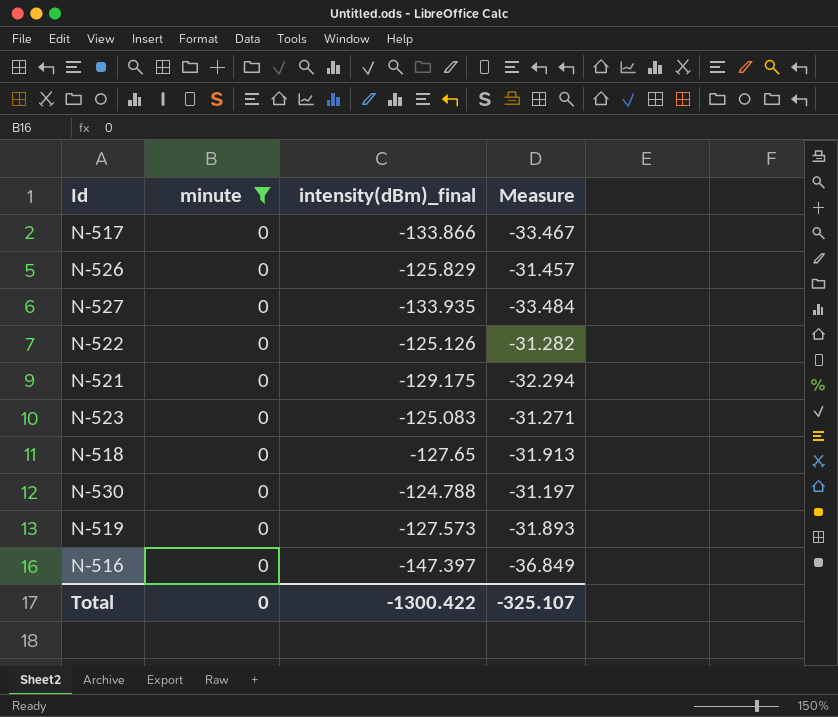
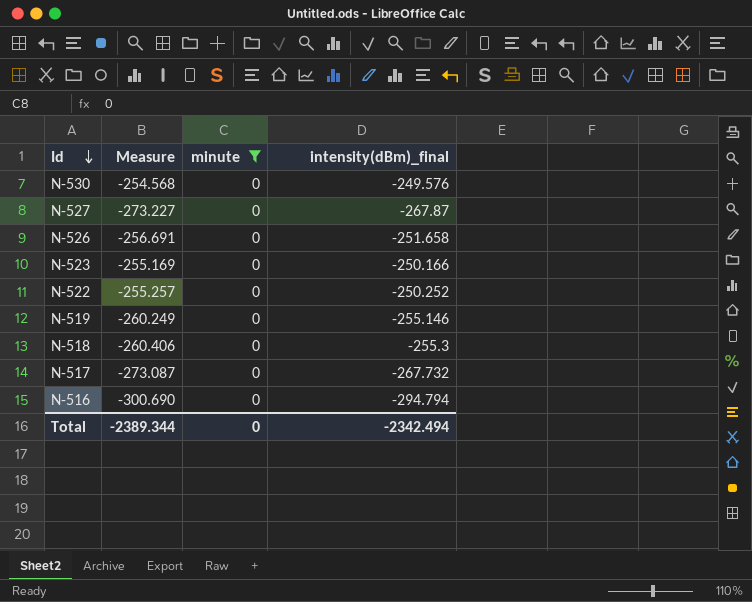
row order: none -> Id descending
column Measure | formula: [intensity(dBm)_final] * 0.25 -> [intensity(dBm)_final] * 1.02
column Measure | position: 4 -> 2
row N-521: 0 | -129.175 | -32.294 -> none
N-530 | intensity(dBm)_final: -124.788 -> -249.576
N-527 | intensity(dBm)_final: -133.935 -> -267.87
N-526 | intensity(dBm)_final: -125.829 -> -251.658
N-523 | intensity(dBm)_final: -125.083 -> -250.166
N-522 | intensity(dBm)_final: -125.126 -> -250.252
N-519 | intensity(dBm)_final: -127.573 -> -255.146
N-518 | intensity(dBm)_final: -127.65 -> -255.3
N-517 | intensity(dBm)_final: -133.866 -> -267.732
N-516 | intensity(dBm)_final: -147.397 -> -294.794
Total | Measure: -325.107 -> -2389.344
Total | intensity(dBm)_final: -1300.422 -> -2342.494

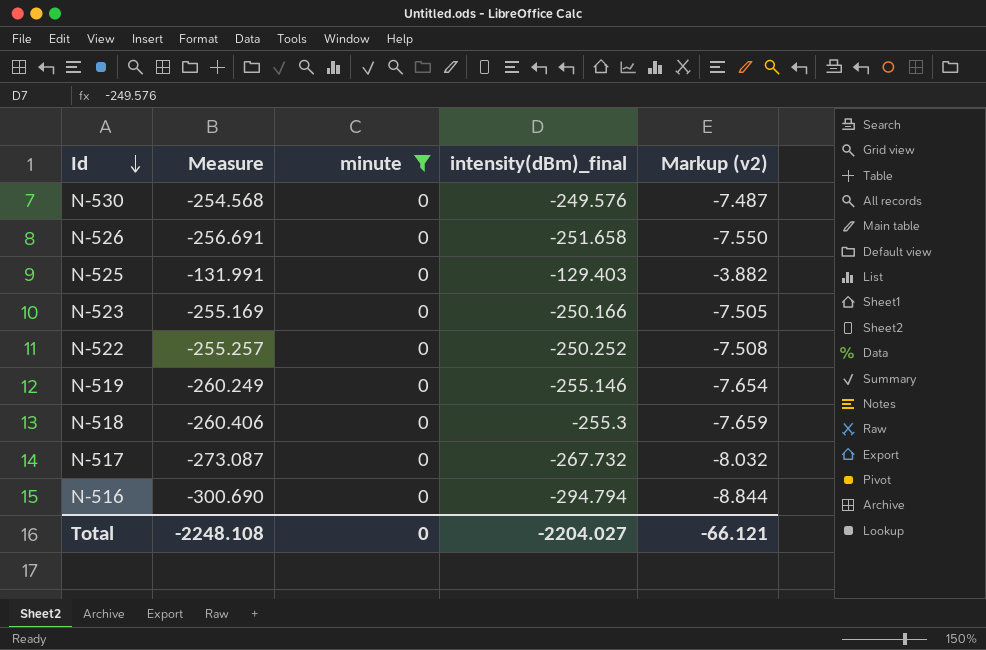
column Markup (v2) | formula: none -> [intensity(dBm)_final] * 0.03
row N-527: -273.227 | 0 | -267.87 -> none
row N-525: none -> -131.991 | 0 | -129.403 | -3.882
Total | Measure: -2389.344 -> -2248.108
Total | intensity(dBm)_final: -2342.494 -> -2204.027

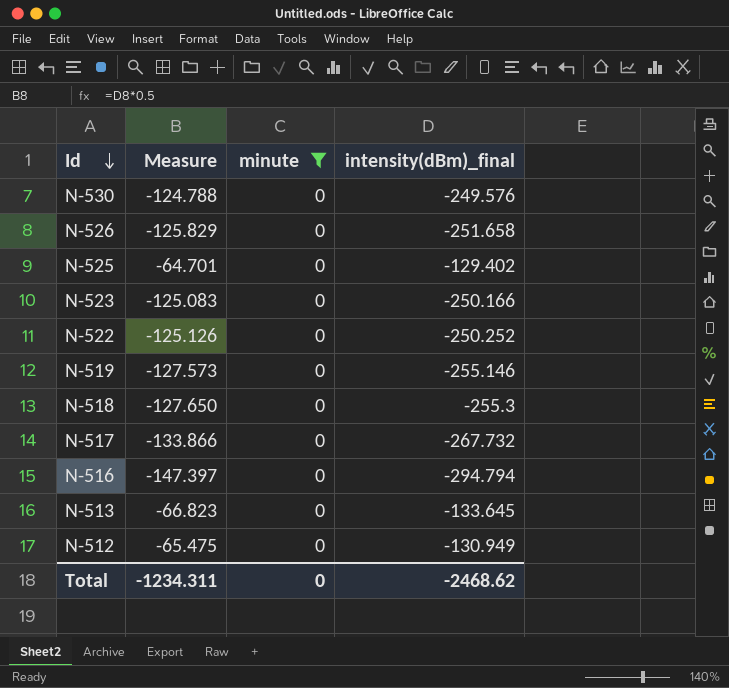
column Markup (v2) | formula: [intensity(dBm)_final] * 0.03 -> none
column Measure | formula: [intensity(dBm)_final] * 1.02 -> [intensity(dBm)_final] * 0.5
N-525 | intensity(dBm)_final: -129.403 -> -129.402
row N-513: none -> -66.823 | 0 | -133.645
row N-512: none -> -65.475 | 0 | -130.949
Total | Measure: -2248.108 -> -1234.311
Total | intensity(dBm)_final: -2204.027 -> -2468.62

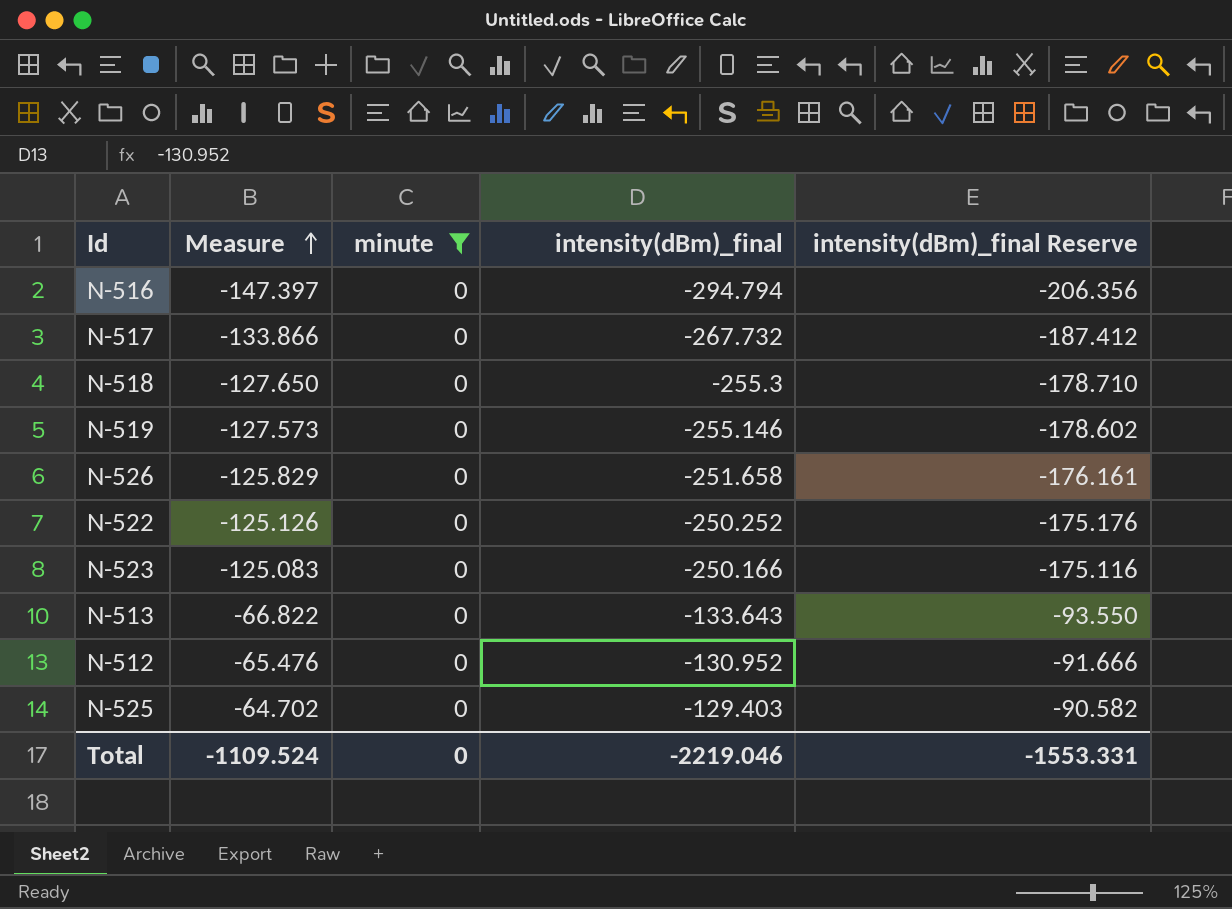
row order: Id descending -> Measure ascending
column intensity(dBm)_final Reserve | formula: none -> [intensity(dBm)_final] * 0.7
row N-530: -124.788 | 0 | -249.576 -> none
N-513 | Measure: -66.823 -> -66.822
N-513 | intensity(dBm)_final: -133.645 -> -133.643
N-512 | Measure: -65.475 -> -65.476
N-512 | intensity(dBm)_final: -130.949 -> -130.952
N-525 | Measure: -64.701 -> -64.702
N-525 | intensity(dBm)_final: -129.402 -> -129.403
Total | Measure: -1234.311 -> -1109.524
Total | intensity(dBm)_final: -2468.62 -> -2219.046

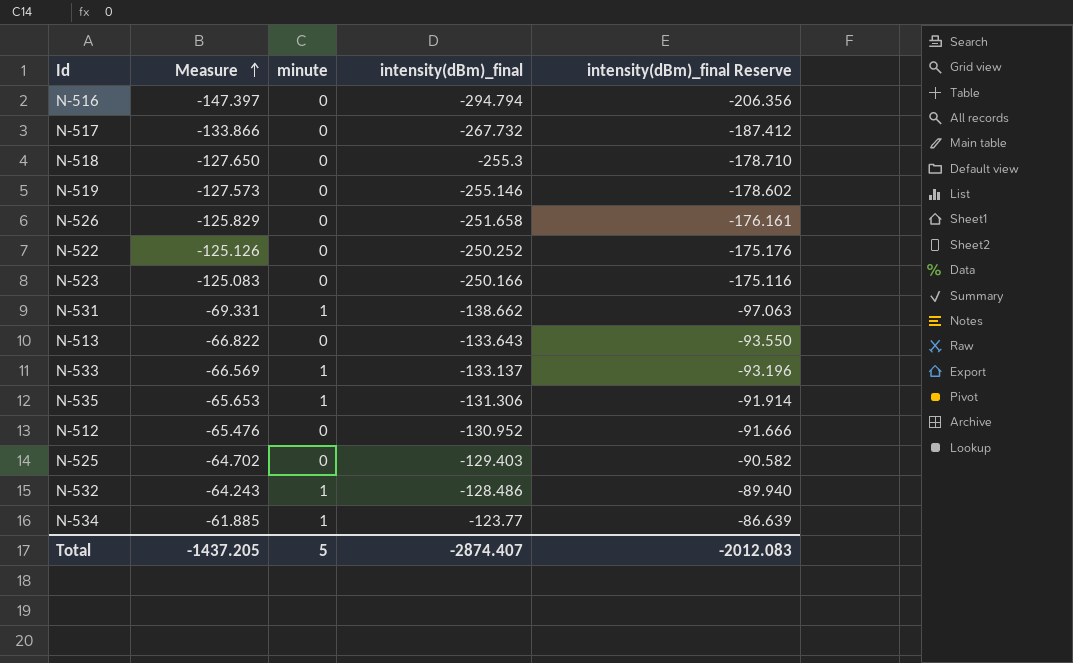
filter: minute = 0 -> none
Total | Measure: -1109.524 -> -1437.205
Total | minute: 0 -> 5
Total | intensity(dBm)_final: -2219.046 -> -2874.407
Total | intensity(dBm)_final Reserve: -1553.331 -> -2012.083

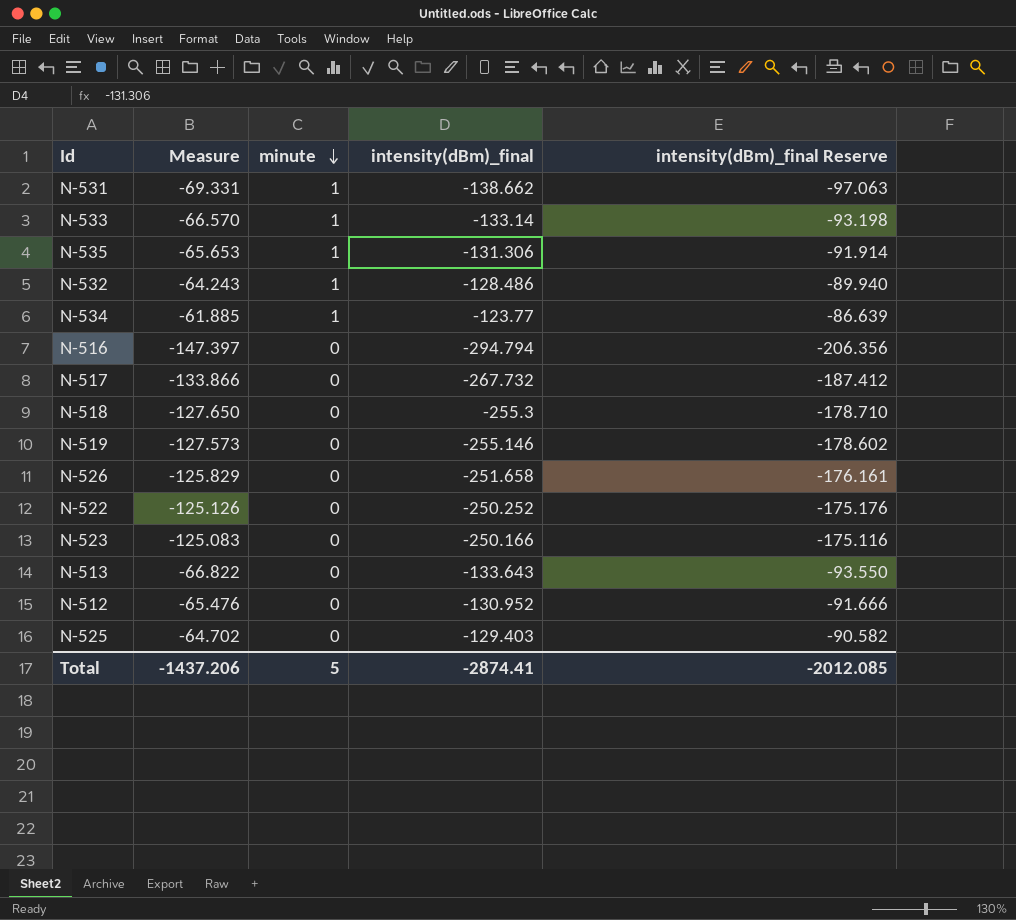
row order: Measure ascending -> minute descending
N-533 | Measure: -66.569 -> -66.570
N-533 | intensity(dBm)_final: -133.137 -> -133.14
N-533 | intensity(dBm)_final Reserve: -93.196 -> -93.198
Total | Measure: -1437.205 -> -1437.206
Total | intensity(dBm)_final: -2874.407 -> -2874.41
Total | intensity(dBm)_final Reserve: -2012.083 -> -2012.085

